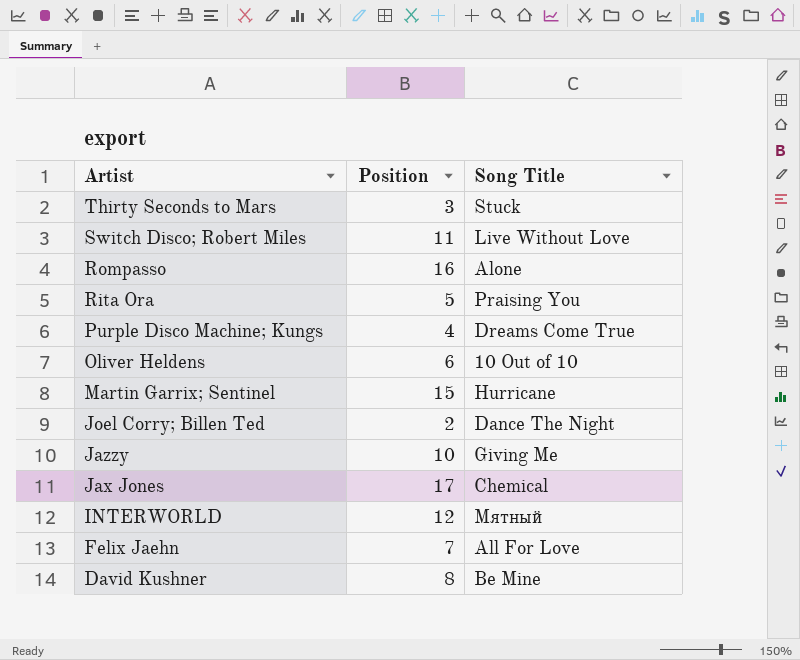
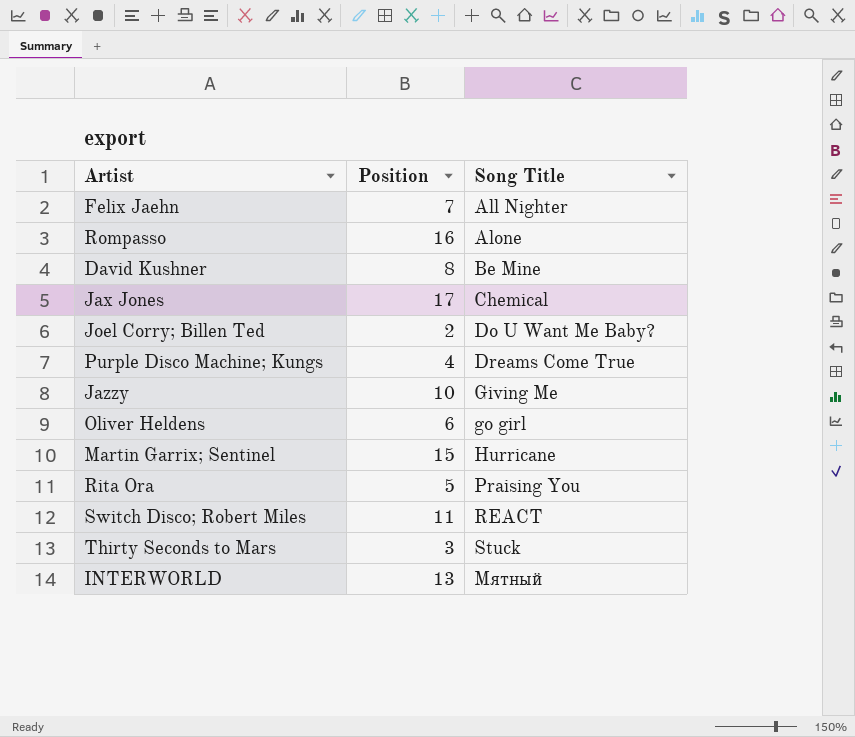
row order: Artist descending -> Song Title ascending
Felix Jaehn | Song Title: All For Love -> All Nighter
Joel Corry; Billen Ted | Song Title: Dance The Night -> Do U Want Me Baby?
Oliver Heldens | Song Title: 10 Out of 10 -> go girl
Switch Disco; Robert Miles | Song Title: Live Without Love -> REACT
INTERWORLD | Position: 12 -> 13

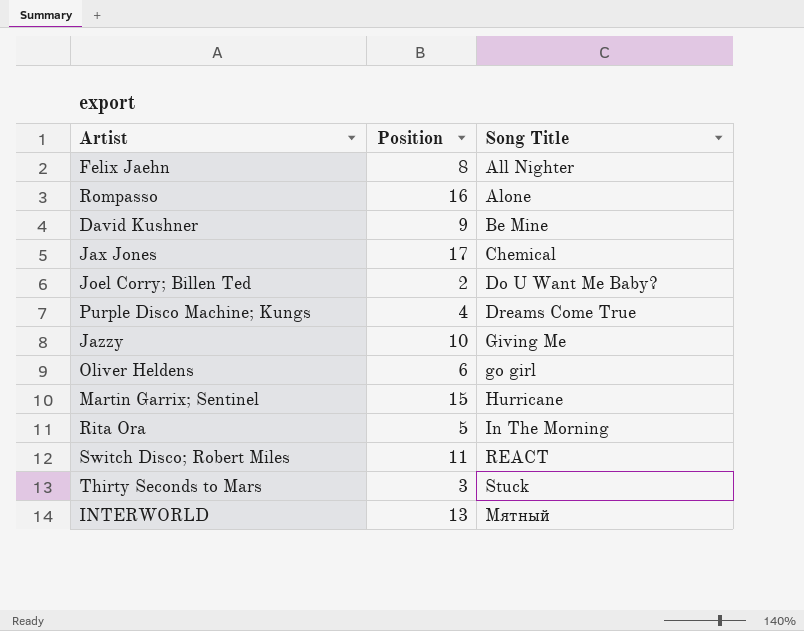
Felix Jaehn | Position: 7 -> 8
David Kushner | Position: 8 -> 9
Rita Ora | Song Title: Praising You -> In The Morning

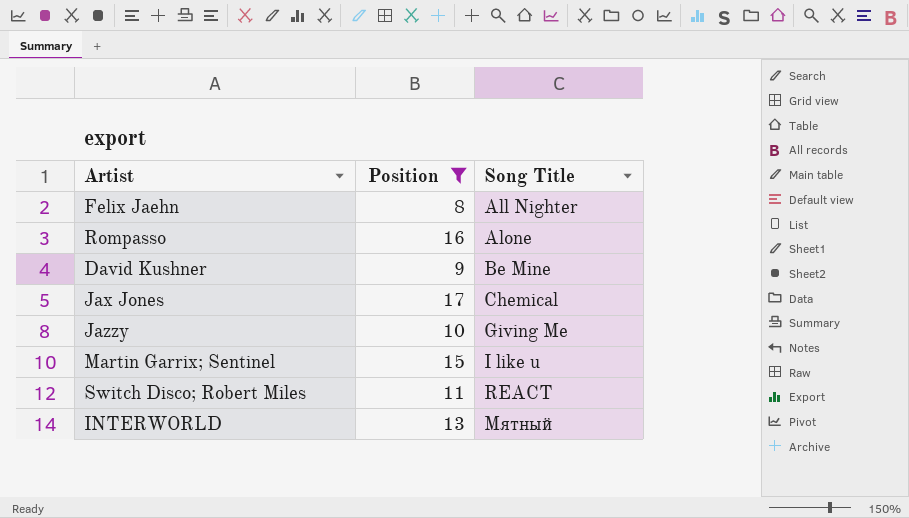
filter: none -> Position >= 8
Martin Garrix; Sentinel | Song Title: Hurricane -> I like u

